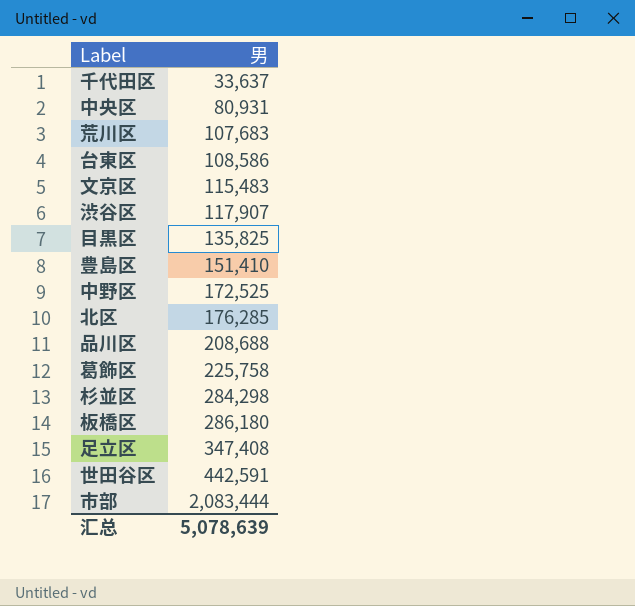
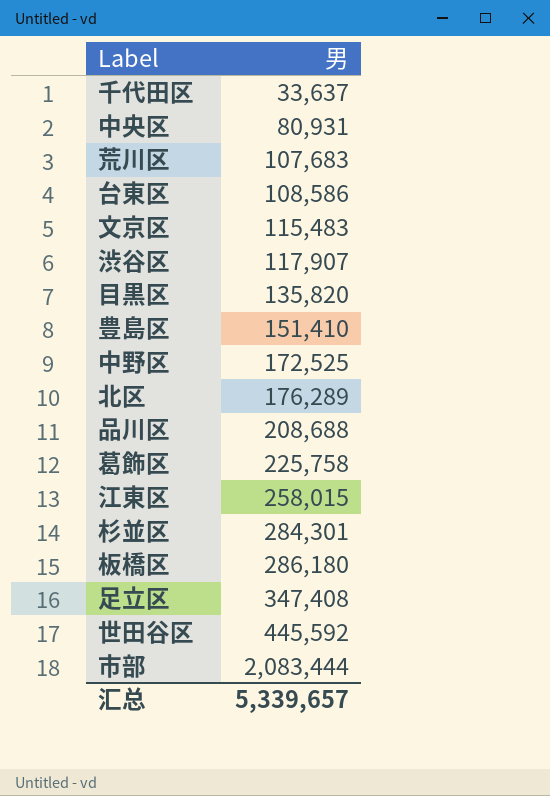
目黒区 | 男: 135,825 -> 135,820
北区 | 男: 176,285 -> 176,289
row 江東区: none -> 258,015
杉並区 | 男: 284,298 -> 284,301
世田谷区 | 男: 442,591 -> 445,592
汇总 | 男: 5,078,639 -> 5,339,657

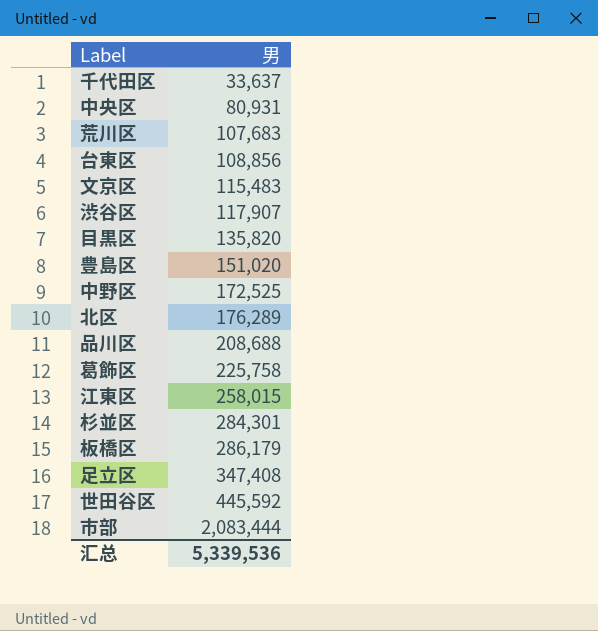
台東区 | 男: 108,586 -> 108,856
豊島区 | 男: 151,410 -> 151,020
板橋区 | 男: 286,180 -> 286,179
汇总 | 男: 5,339,657 -> 5,339,536

